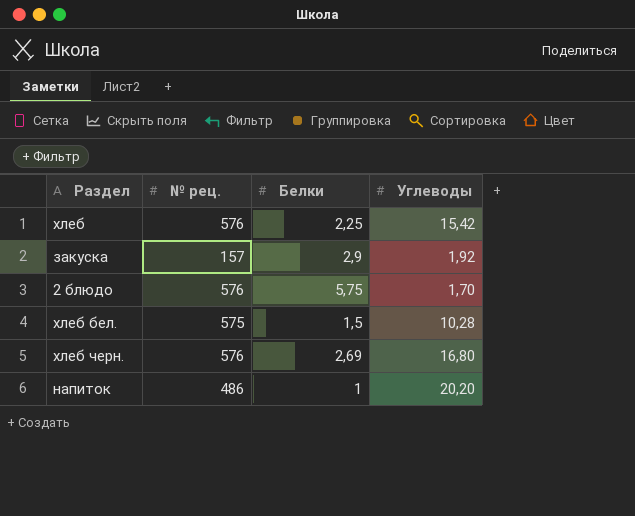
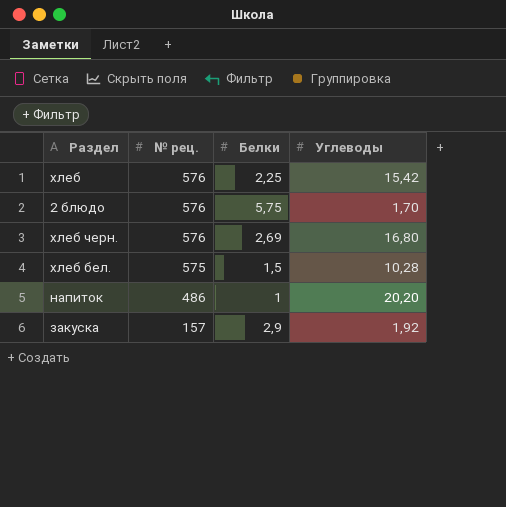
row order: none -> № рец. descending

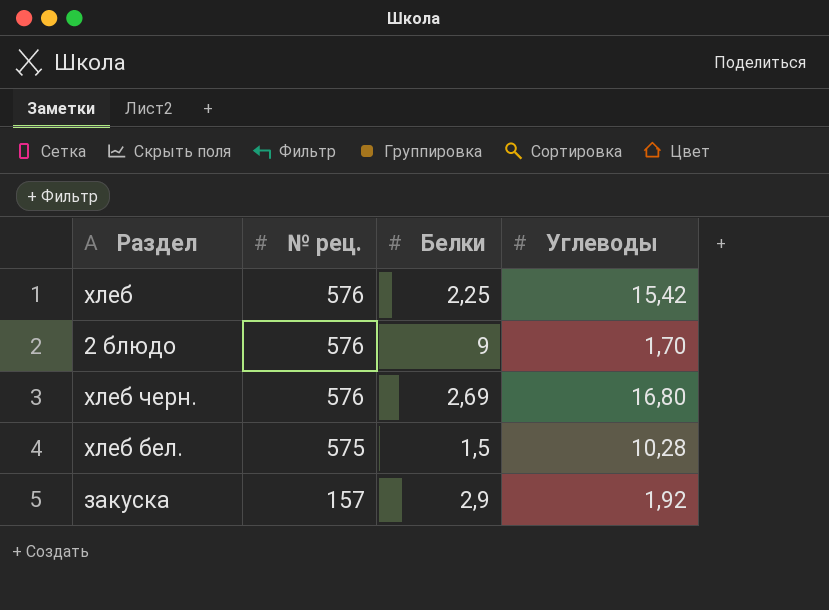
row напиток: 486 | 1 | 20,20 -> none
2 блюдо | Белки: 5,75 -> 9

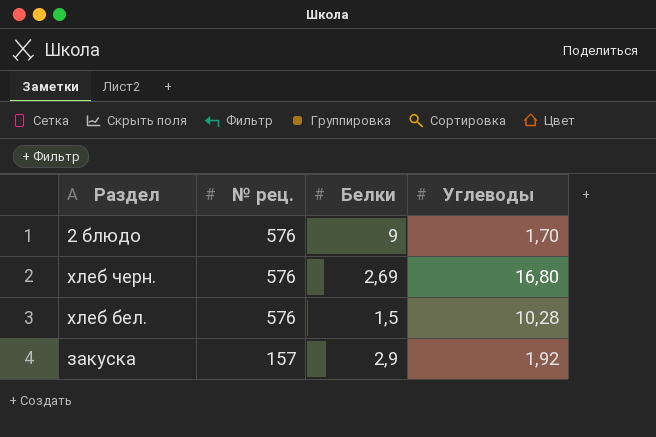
row хлеб: 576 | 2,25 | 15,42 -> none
хлеб бел. | № рец.: 575 -> 576

